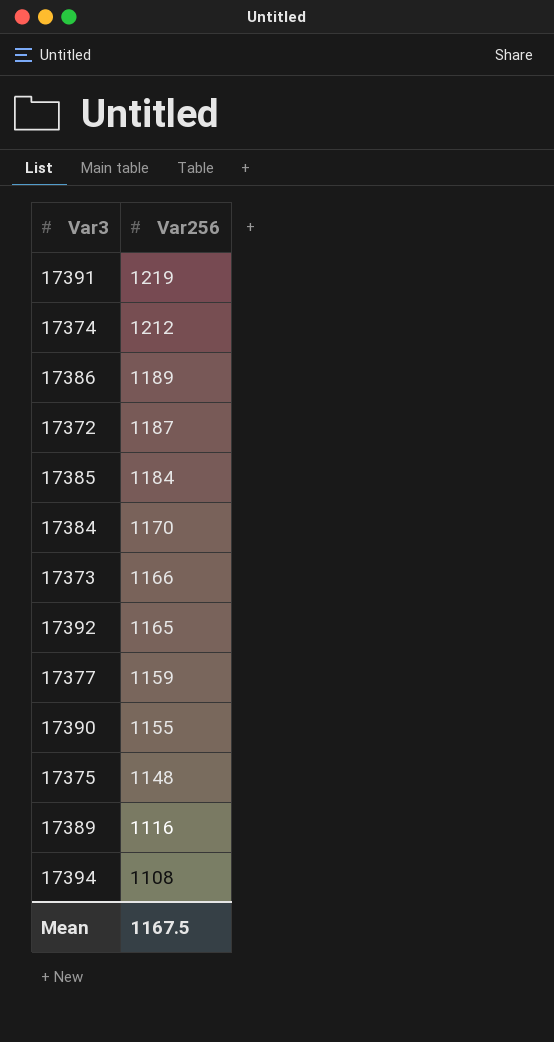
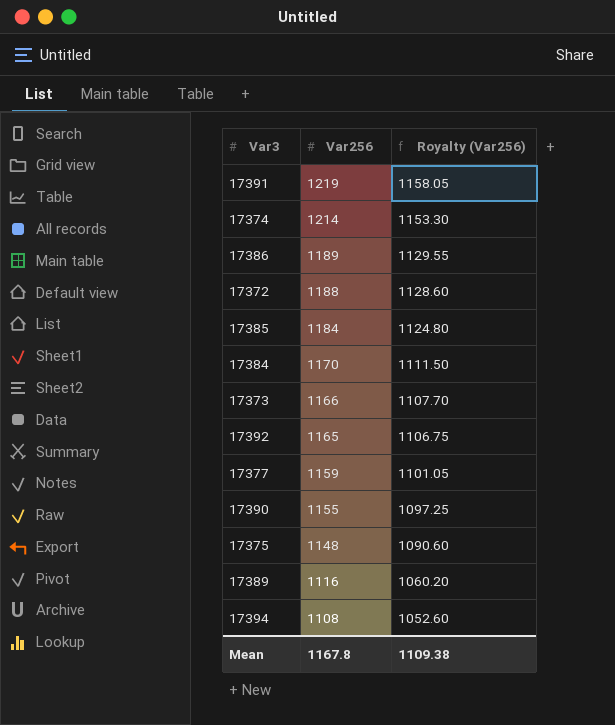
column Royalty (Var256) | formula: none -> [Var256] * 0.95
17374 | Var256: 1212 -> 1214
17372 | Var256: 1187 -> 1188
Mean | Var256: 1167.5 -> 1167.8

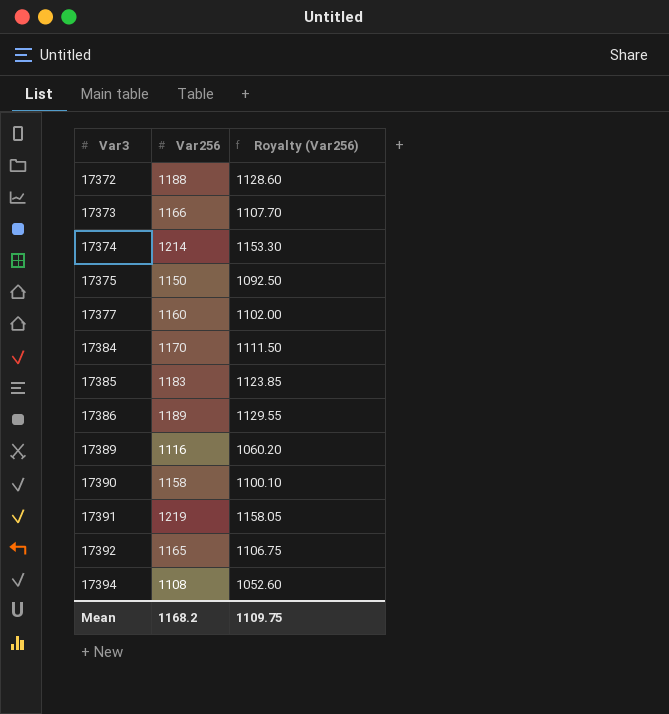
row order: Var256 descending -> Var3 ascending
17375 | Var256: 1148 -> 1150
17375 | Royalty (Var256): 1090.60 -> 1092.50
17377 | Var256: 1159 -> 1160
17377 | Royalty (Var256): 1101.05 -> 1102.00
17385 | Var256: 1184 -> 1183
17385 | Royalty (Var256): 1124.80 -> 1123.85
17390 | Var256: 1155 -> 1158
17390 | Royalty (Var256): 1097.25 -> 1100.10
Mean | Var256: 1167.8 -> 1168.2
Mean | Royalty (Var256): 1109.38 -> 1109.75

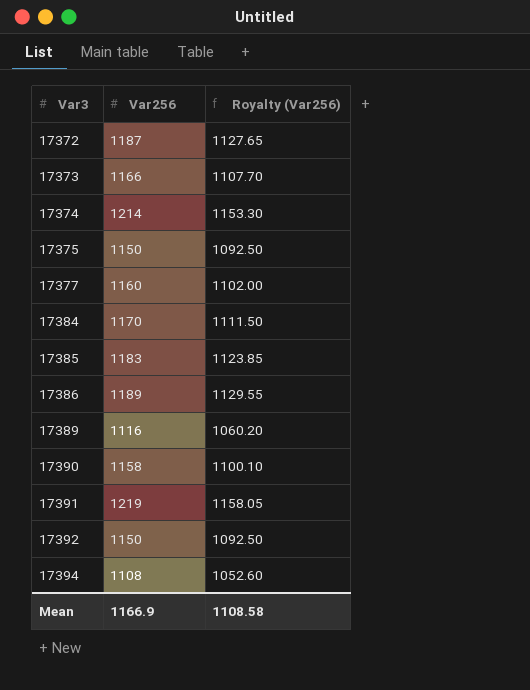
17372 | Var256: 1188 -> 1187
17372 | Royalty (Var256): 1128.60 -> 1127.65
17392 | Var256: 1165 -> 1150
17392 | Royalty (Var256): 1106.75 -> 1092.50
Mean | Var256: 1168.2 -> 1166.9
Mean | Royalty (Var256): 1109.75 -> 1108.58

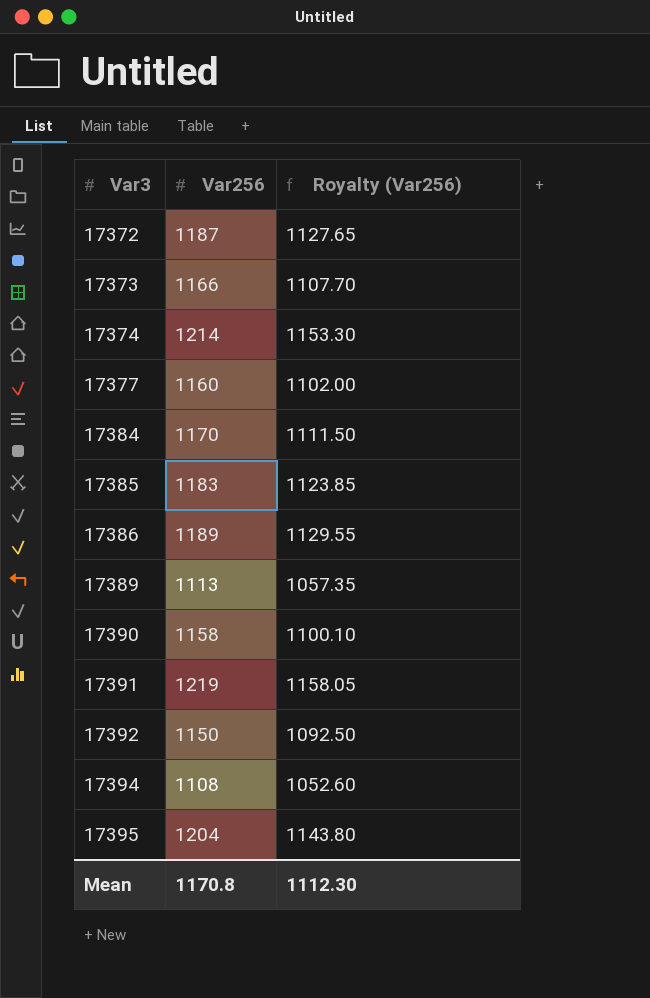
row 17375: 1150 | 1092.50 -> none
17389 | Var256: 1116 -> 1113
17389 | Royalty (Var256): 1060.20 -> 1057.35
row 17395: none -> 1204 | 1143.80
Mean | Var256: 1166.9 -> 1170.8
Mean | Royalty (Var256): 1108.58 -> 1112.30

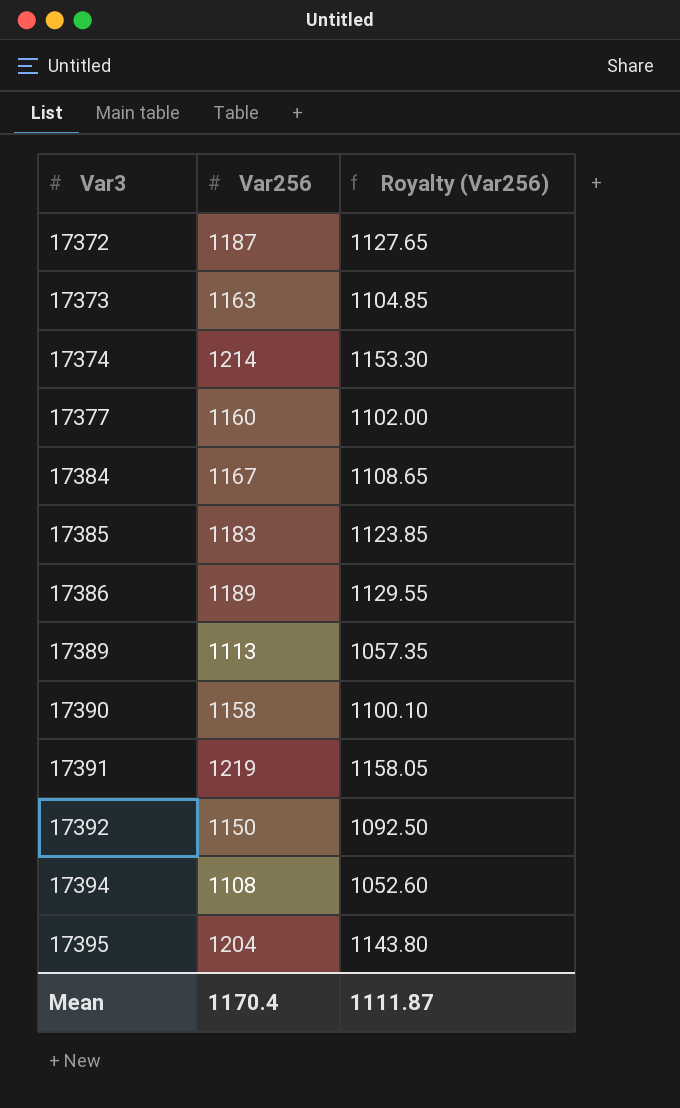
17373 | Var256: 1166 -> 1163
17373 | Royalty (Var256): 1107.70 -> 1104.85
17384 | Var256: 1170 -> 1167
17384 | Royalty (Var256): 1111.50 -> 1108.65
Mean | Var256: 1170.8 -> 1170.4
Mean | Royalty (Var256): 1112.30 -> 1111.87

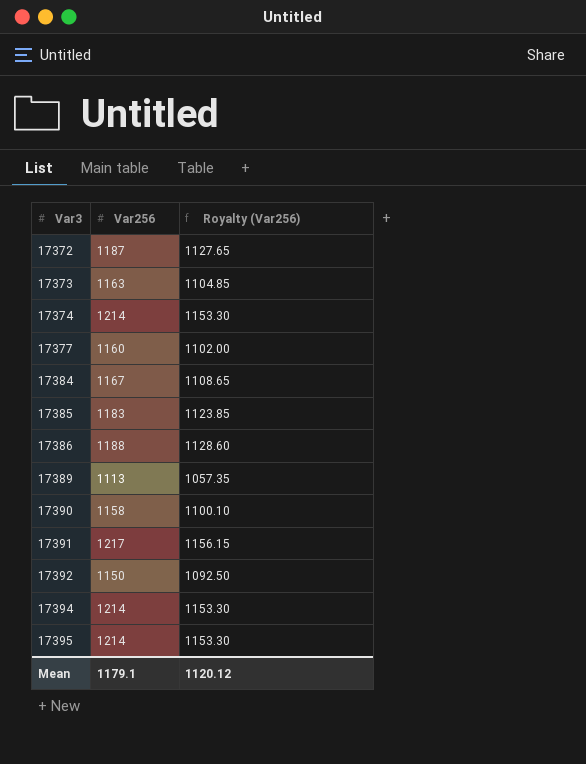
17386 | Var256: 1189 -> 1188
17386 | Royalty (Var256): 1129.55 -> 1128.60
17391 | Var256: 1219 -> 1217
17391 | Royalty (Var256): 1158.05 -> 1156.15
17394 | Var256: 1108 -> 1214
17394 | Royalty (Var256): 1052.60 -> 1153.30
17395 | Var256: 1204 -> 1214
17395 | Royalty (Var256): 1143.80 -> 1153.30
Mean | Var256: 1170.4 -> 1179.1
Mean | Royalty (Var256): 1111.87 -> 1120.12

